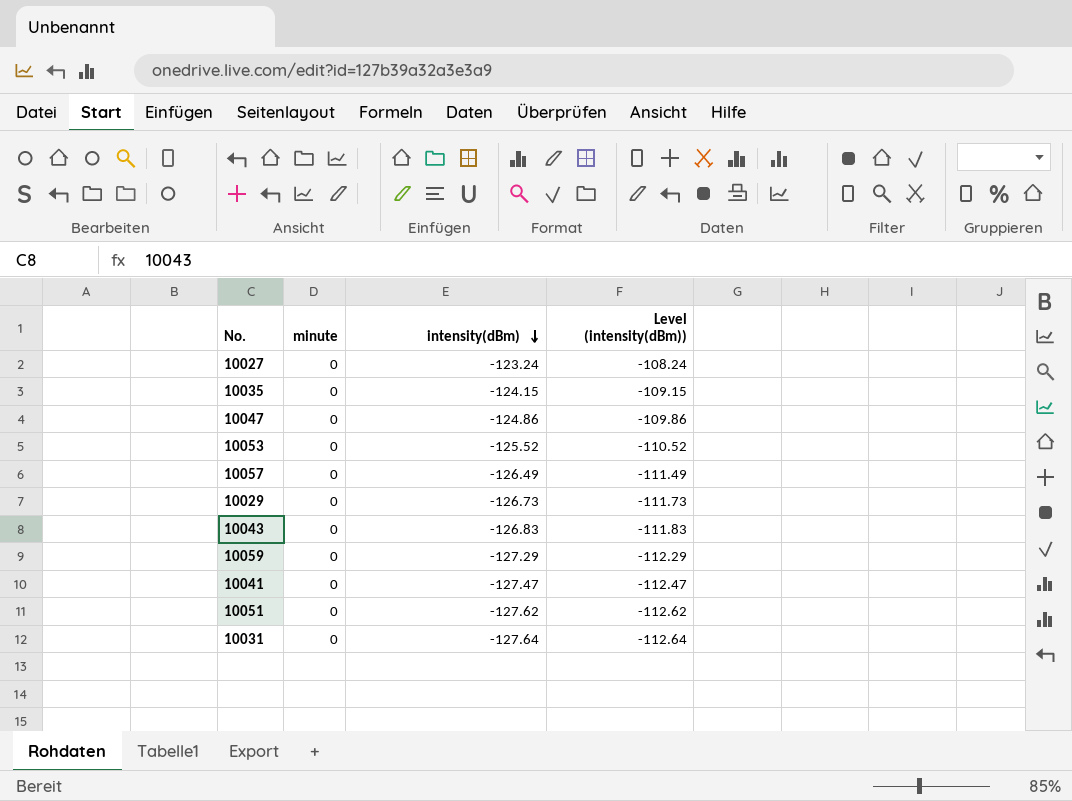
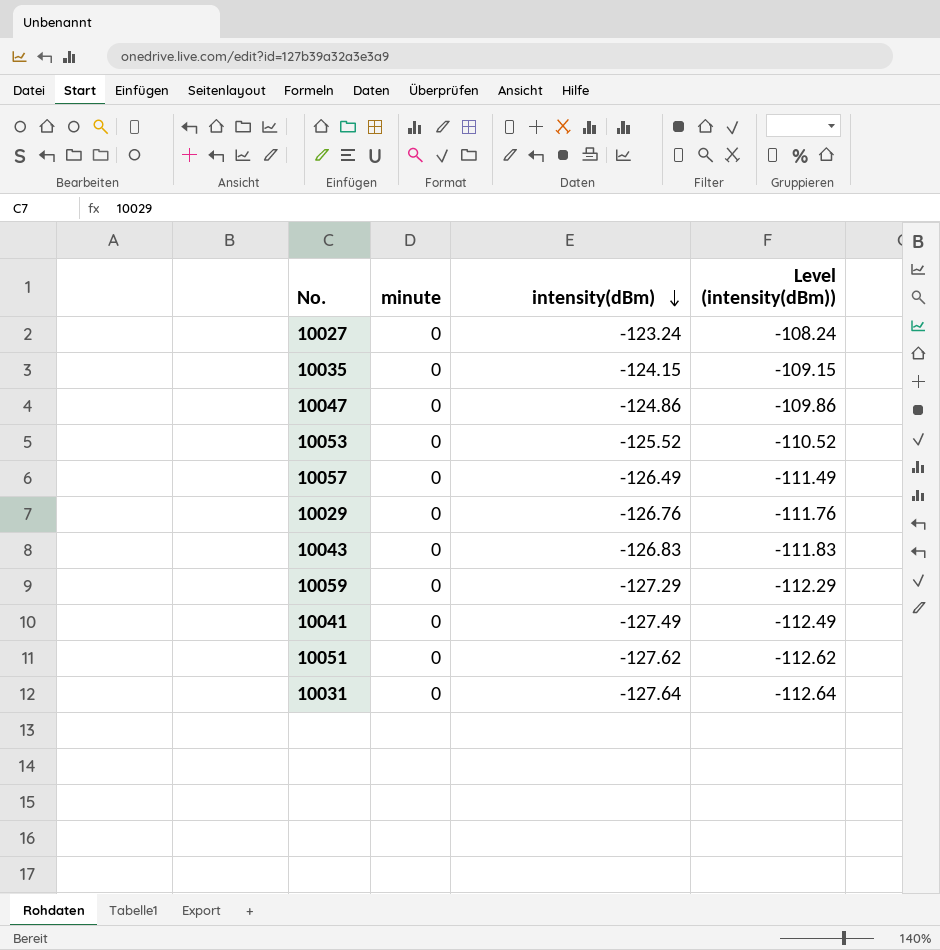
10029 | intensity(dBm): -126.73 -> -126.76
10029 | Level (intensity(dBm)): -111.73 -> -111.76
10041 | intensity(dBm): -127.47 -> -127.49
10041 | Level (intensity(dBm)): -112.47 -> -112.49

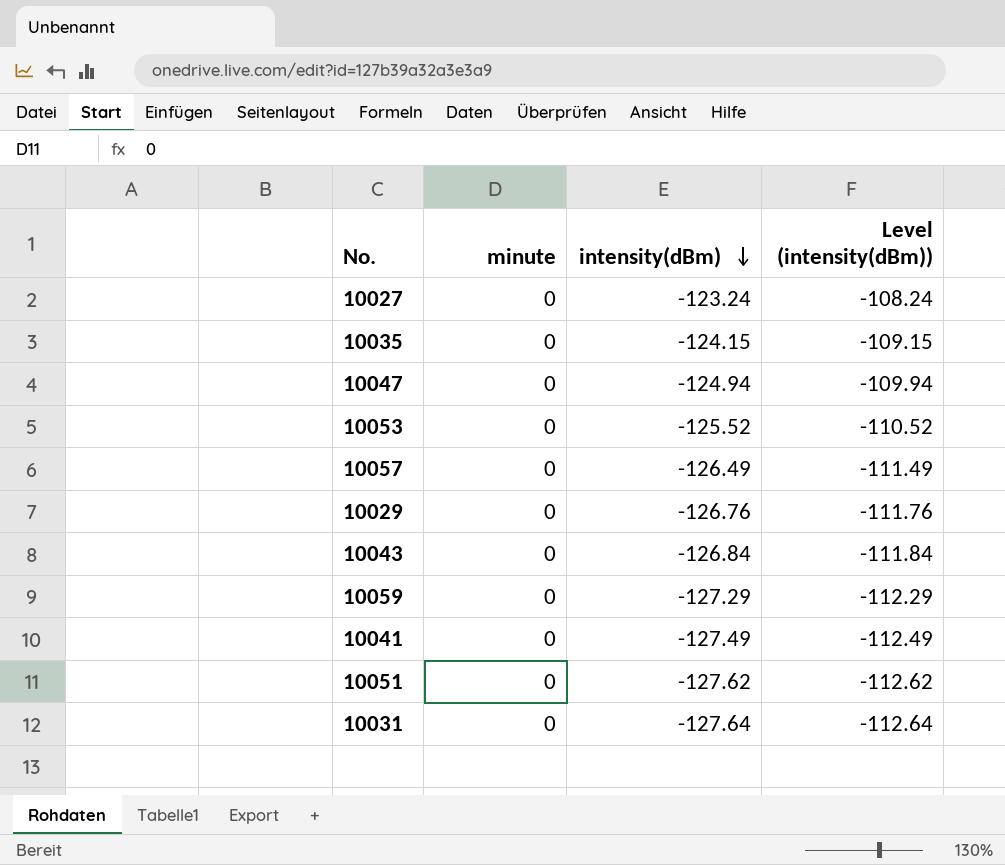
10047 | intensity(dBm): -124.86 -> -124.94
10047 | Level (intensity(dBm)): -109.86 -> -109.94
10043 | intensity(dBm): -126.83 -> -126.84
10043 | Level (intensity(dBm)): -111.83 -> -111.84

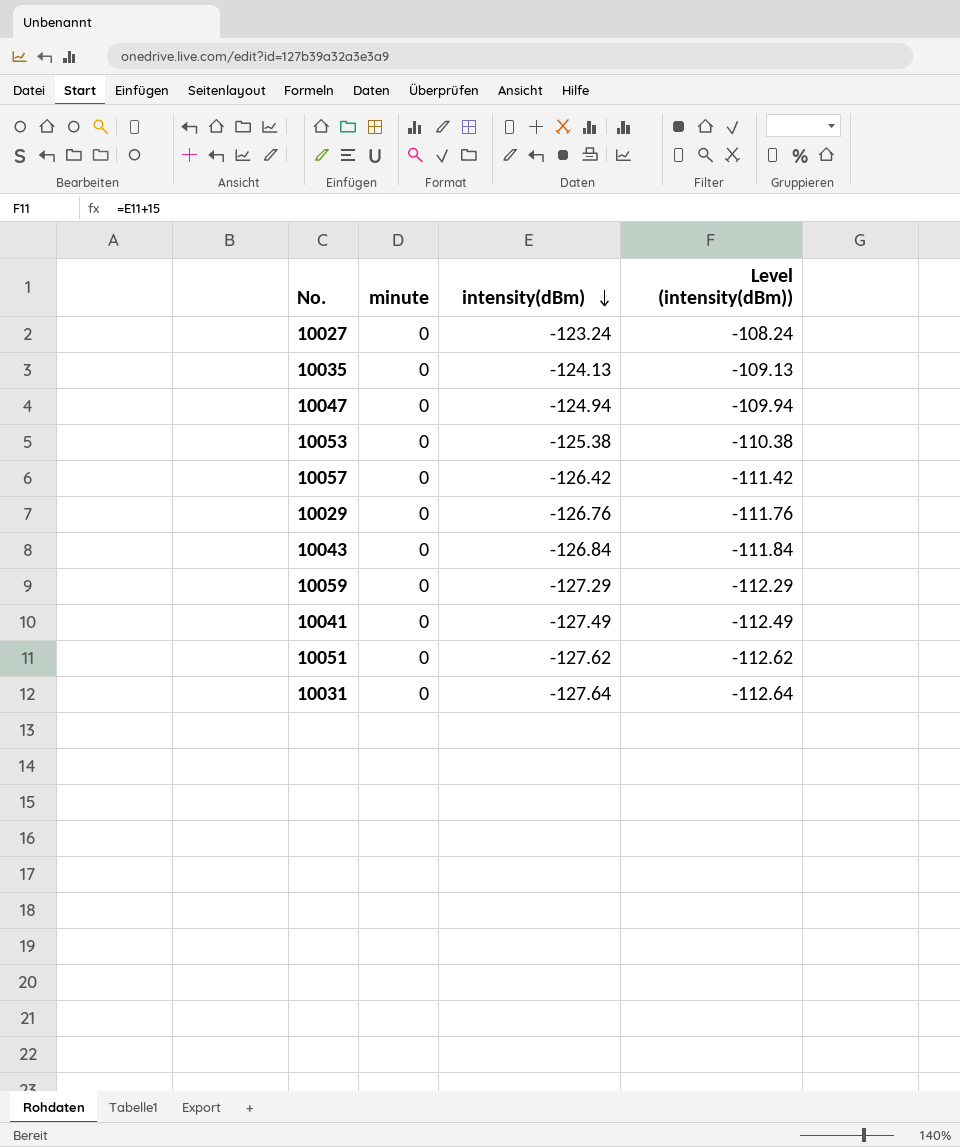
10035 | intensity(dBm): -124.15 -> -124.13
10035 | Level (intensity(dBm)): -109.15 -> -109.13
10053 | intensity(dBm): -125.52 -> -125.38
10053 | Level (intensity(dBm)): -110.52 -> -110.38
10057 | intensity(dBm): -126.49 -> -126.42
10057 | Level (intensity(dBm)): -111.49 -> -111.42

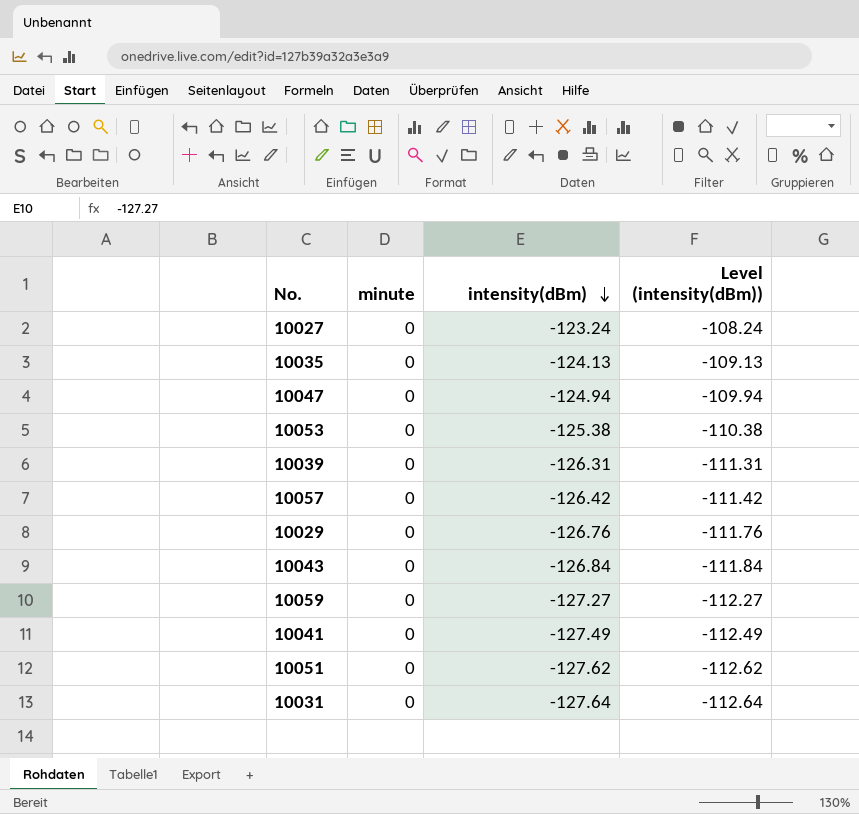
row 10039: none -> 0 | -126.31 | -111.31
10059 | intensity(dBm): -127.29 -> -127.27
10059 | Level (intensity(dBm)): -112.29 -> -112.27

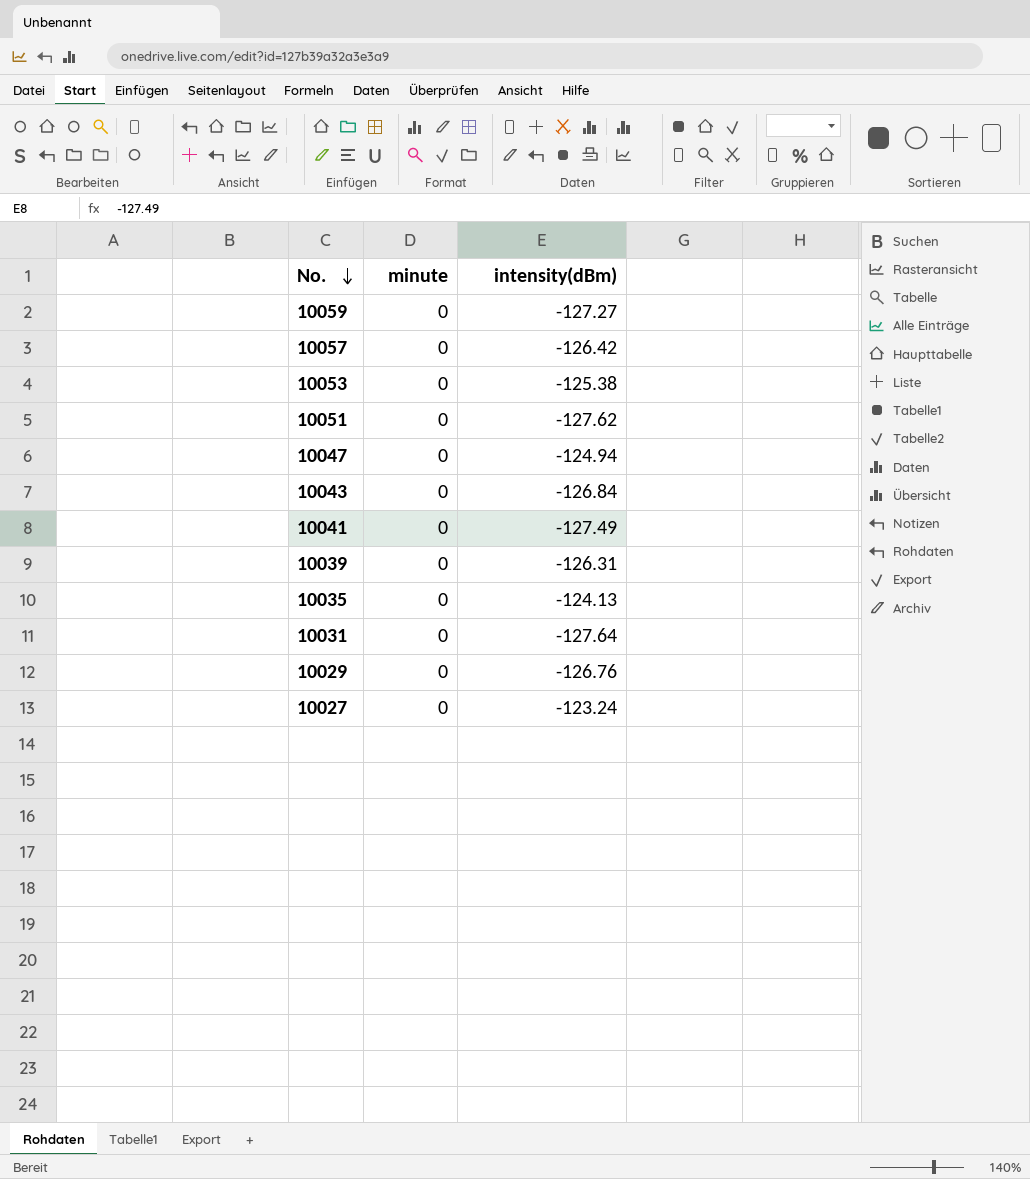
row order: intensity(dBm) descending -> No. descending
column Level (intensity(dBm)) | formula: [intensity(dBm)] + 15 -> none

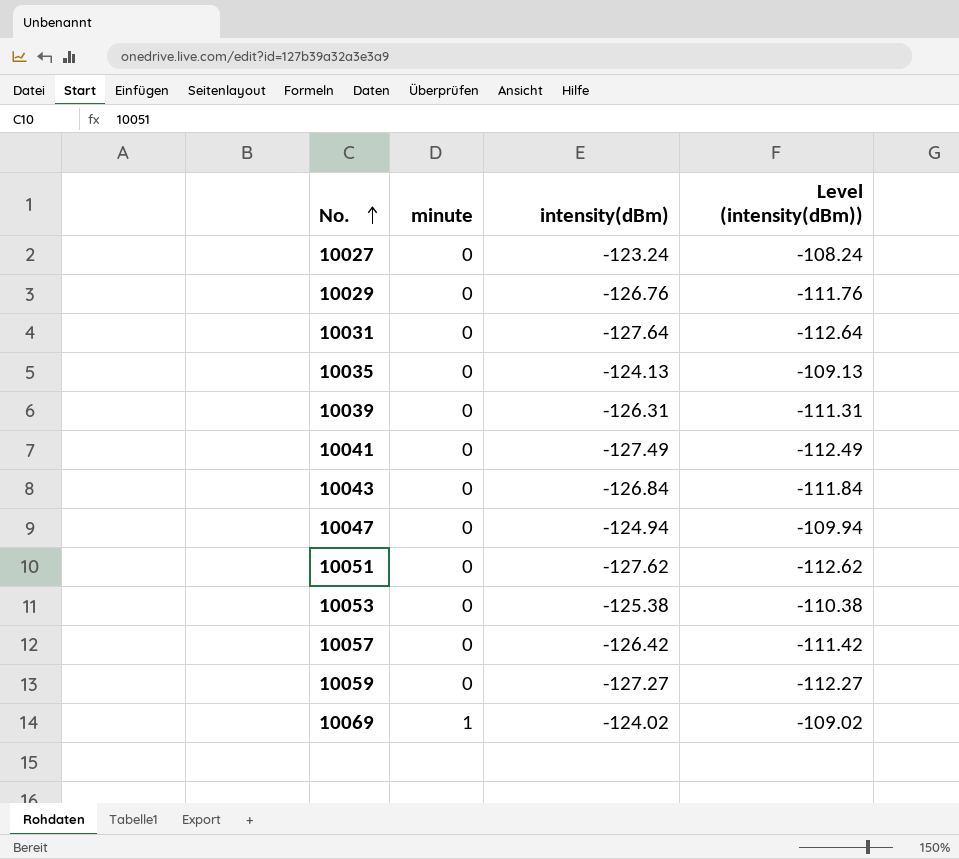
row order: No. descending -> No. ascending
column Level (intensity(dBm)) | formula: none -> [intensity(dBm)] + 15
row 10069: none -> 1 | -124.02 | -109.02

